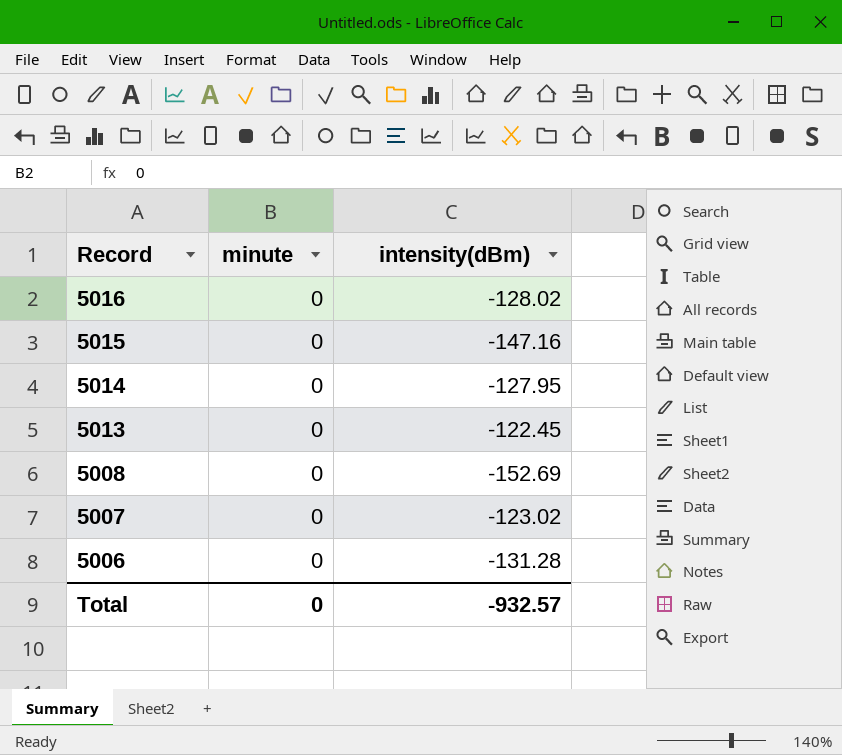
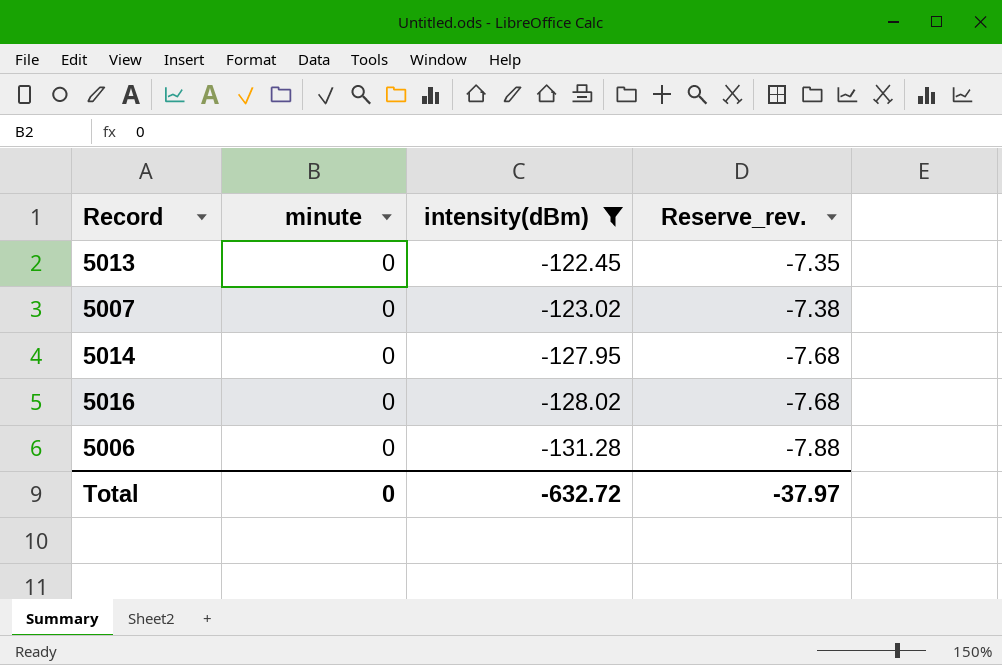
filter: none -> intensity(dBm) >= -131.28
row order: Record descending -> intensity(dBm) descending
column Reserve_rev. | formula: none -> [intensity(dBm)] * 0.06
Total | intensity(dBm): -932.57 -> -632.72

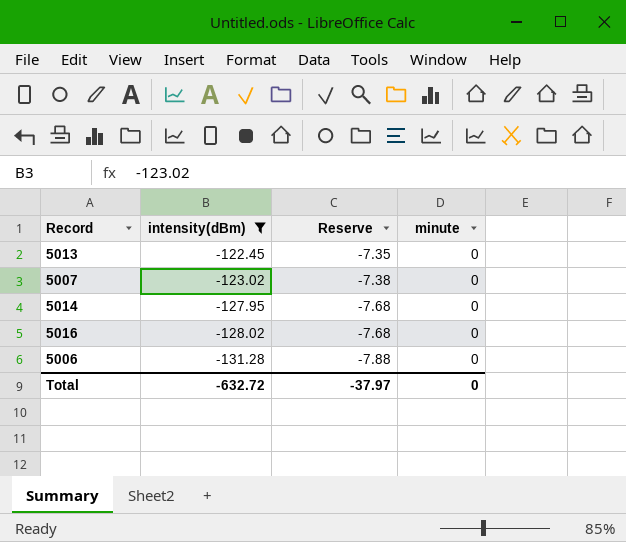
column name: Reserve_rev. -> Reserve
column minute | position: 2 -> 4

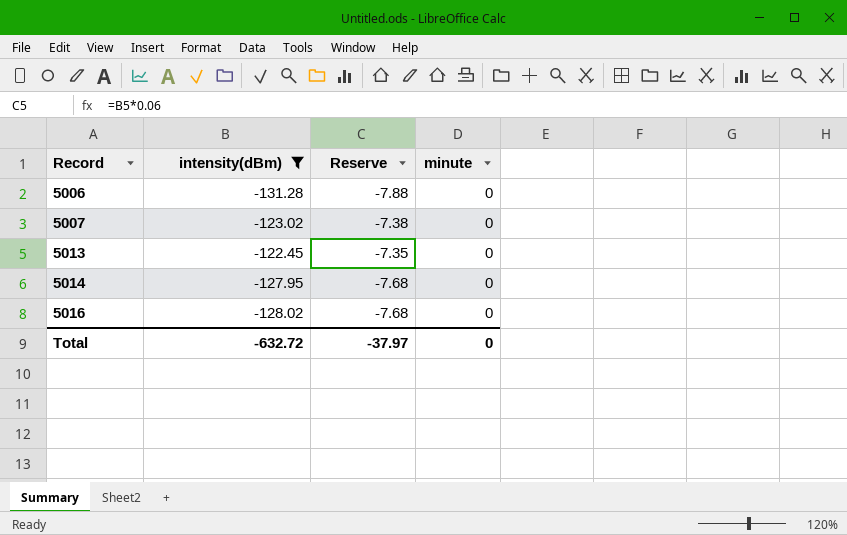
row order: intensity(dBm) descending -> Record ascending

